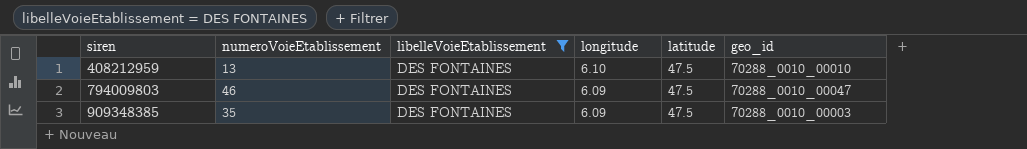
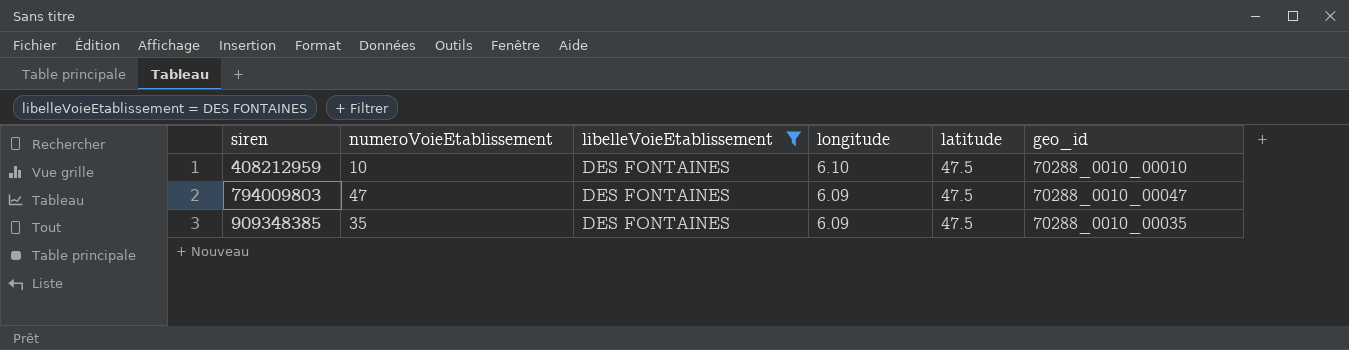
408212959 | numeroVoieEtablissement: 13 -> 10
794009803 | numeroVoieEtablissement: 46 -> 47
909348385 | geo_id: 70288_0010_00003 -> 70288_0010_00035

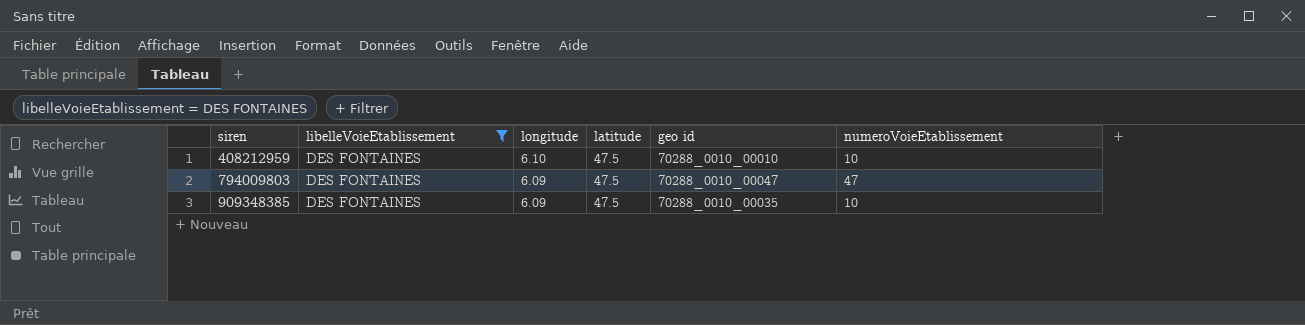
column name: geo_id -> geo id
column numeroVoieEtablissement | position: 2 -> 6
909348385 | numeroVoieEtablissement: 35 -> 10

